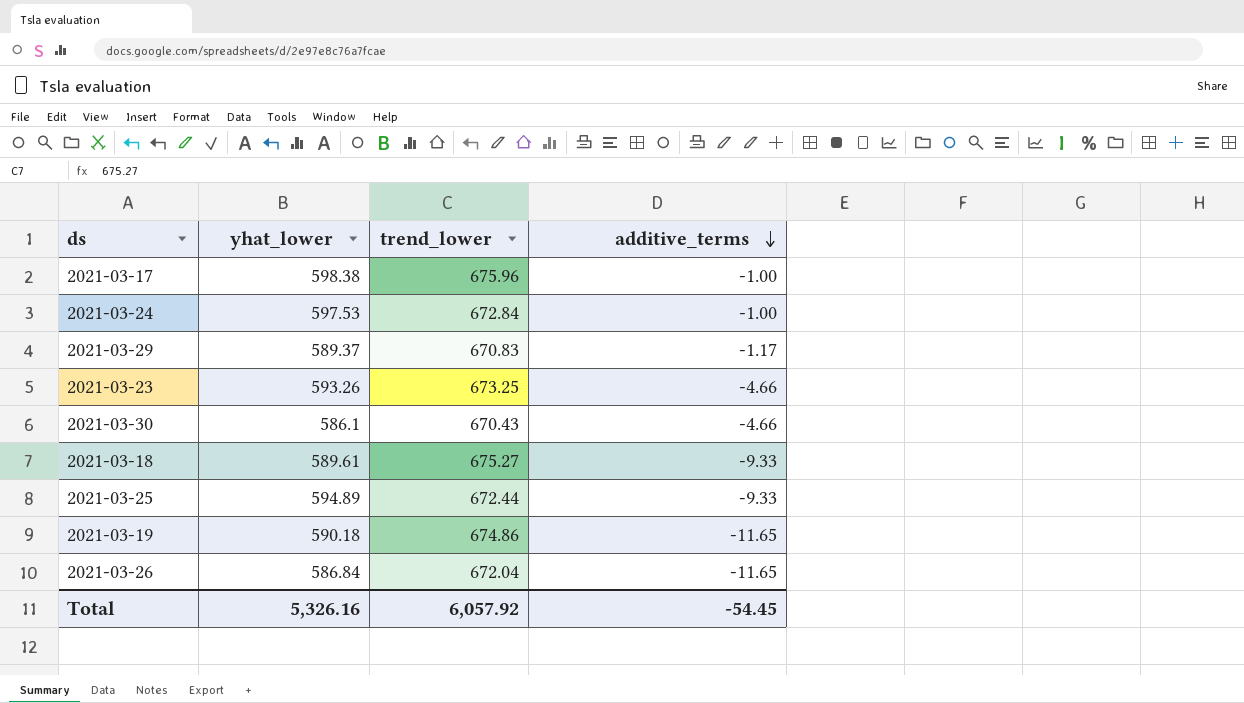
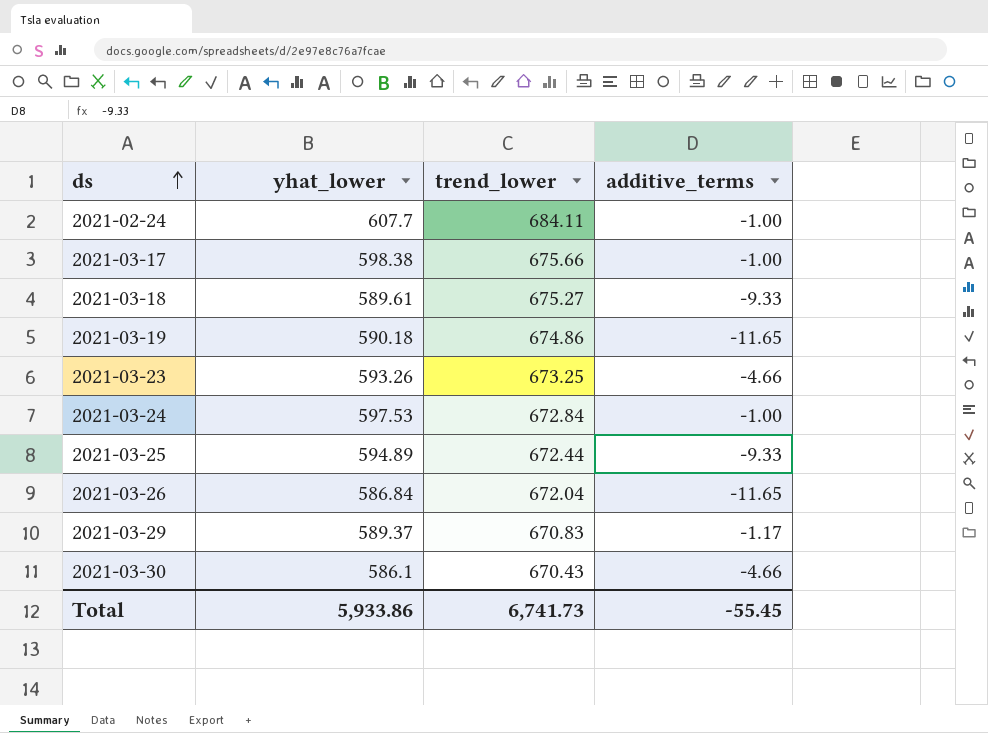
row order: additive_terms descending -> ds ascending
row 2021-02-24: none -> 607.7 | 684.11 | -1.00
2021-03-17 | trend_lower: 675.96 -> 675.66
Total | yhat_lower: 5,326.16 -> 5,933.86
Total | trend_lower: 6,057.92 -> 6,741.73
Total | additive_terms: -54.45 -> -55.45

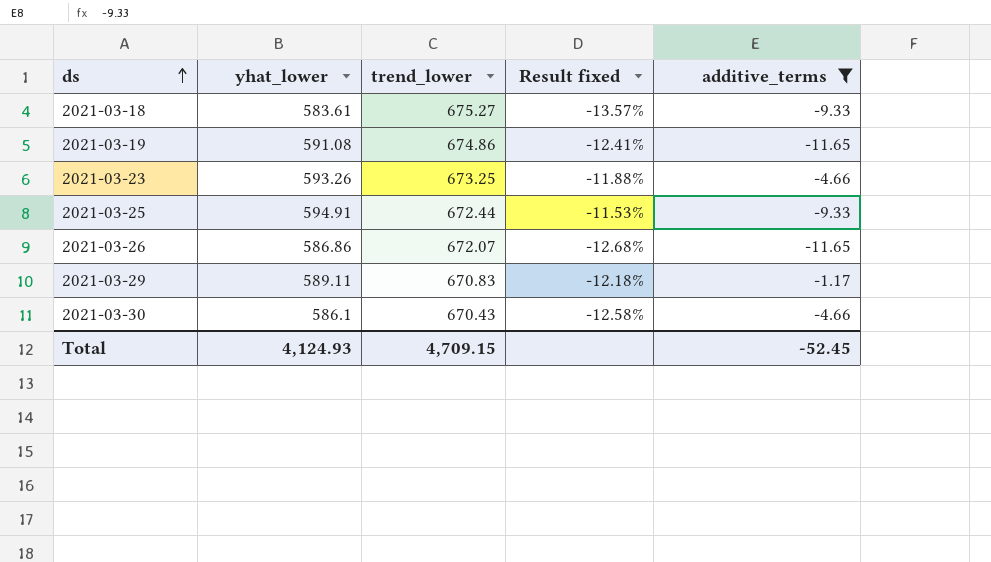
filter: none -> additive_terms != -1.00
column Result fixed | formula: none -> ([yhat_lower] - [trend_lower]) / [trend_lower]
2021-03-18 | yhat_lower: 589.61 -> 583.61
2021-03-19 | yhat_lower: 590.18 -> 591.08
2021-03-25 | yhat_lower: 594.89 -> 594.91
2021-03-26 | yhat_lower: 586.84 -> 586.86
2021-03-26 | trend_lower: 672.04 -> 672.07
2021-03-29 | yhat_lower: 589.37 -> 589.11
Total | yhat_lower: 5,933.86 -> 4,124.93
Total | trend_lower: 6,741.73 -> 4,709.15
Total | additive_terms: -55.45 -> -52.45

